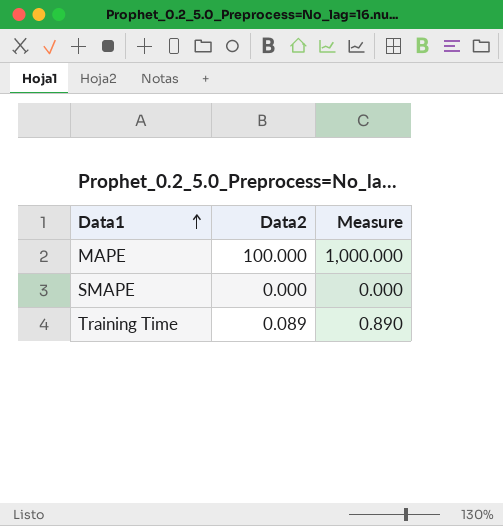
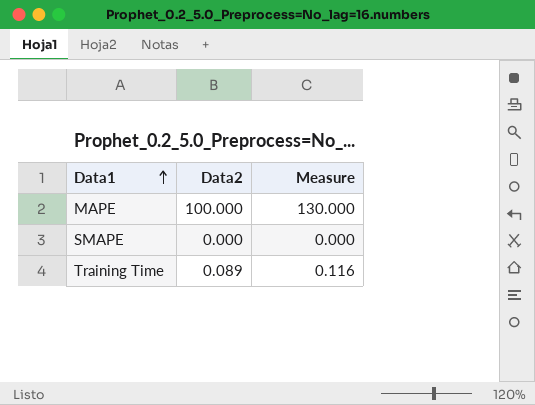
column Measure | formula: [Data2] * 10 -> [Data2] * 1.3

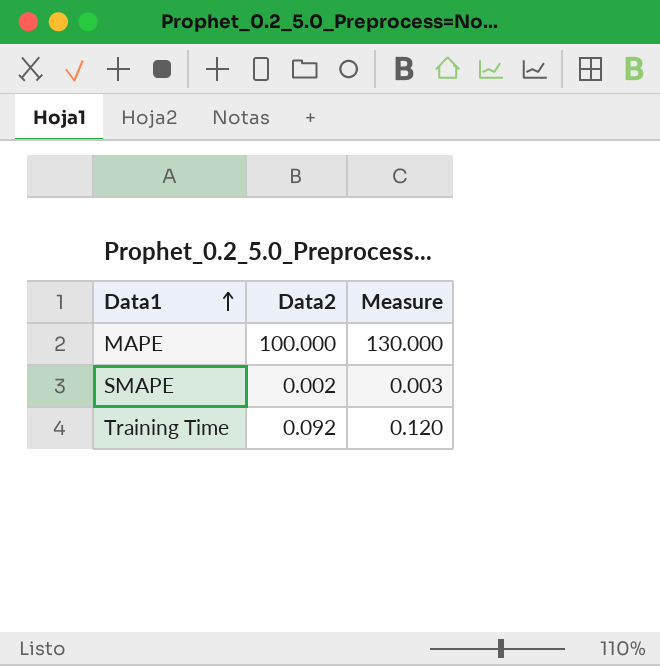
SMAPE | Data2: 0.000 -> 0.002
SMAPE | Measure: 0.000 -> 0.003
Training Time | Data2: 0.089 -> 0.092
Training Time | Measure: 0.116 -> 0.120

